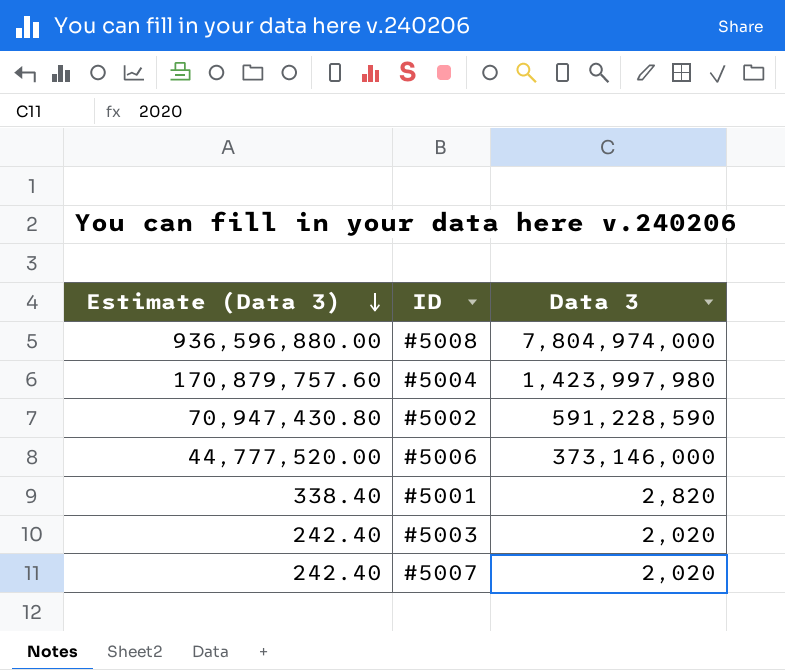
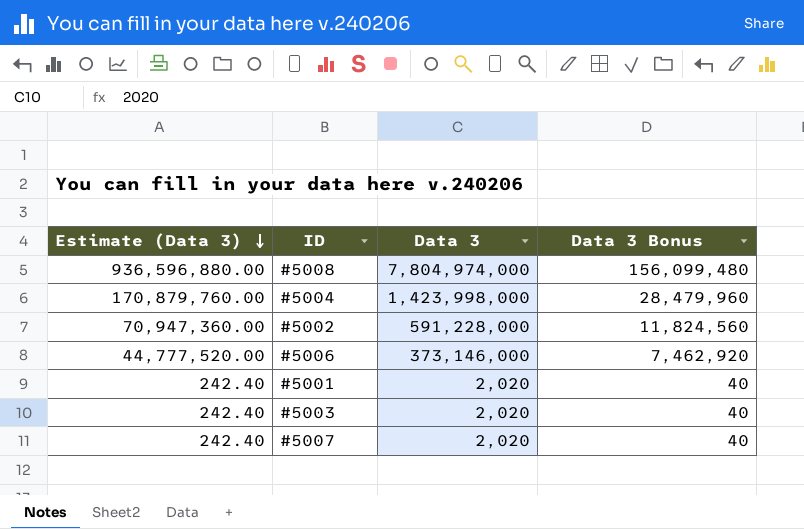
column Data 3 Bonus | formula: none -> [Data 3] * 0.02
#5004 | Estimate (Data 3): 170,879,757.60 -> 170,879,760.00
#5004 | Data 3: 1,423,997,980 -> 1,423,998,000
#5002 | Estimate (Data 3): 70,947,430.80 -> 70,947,360.00
#5002 | Data 3: 591,228,590 -> 591,228,000
#5001 | Estimate (Data 3): 338.40 -> 242.40
#5001 | Data 3: 2,820 -> 2,020

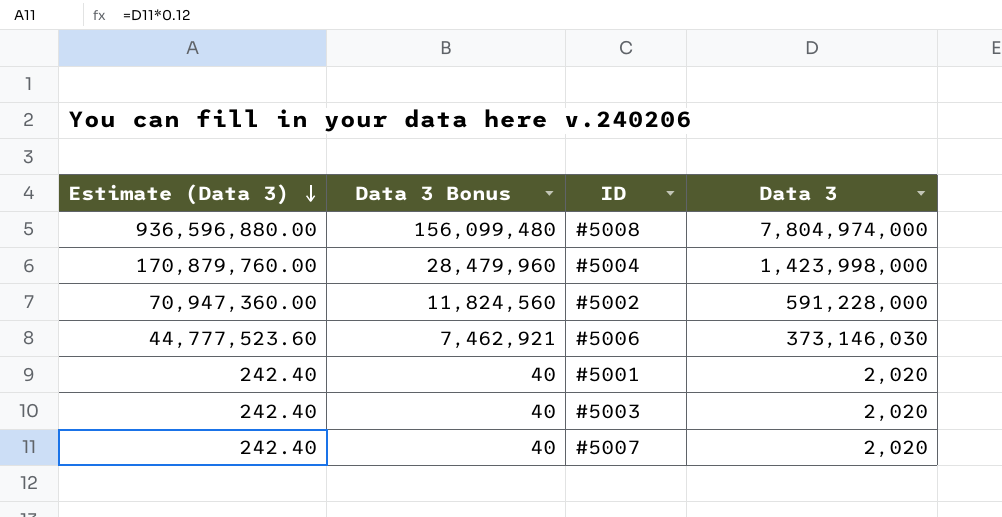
column Data 3 Bonus | position: 4 -> 2
#5006 | Estimate (Data 3): 44,777,520.00 -> 44,777,523.60
#5006 | Data 3 Bonus: 7,462,920 -> 7,462,921
#5006 | Data 3: 373,146,000 -> 373,146,030

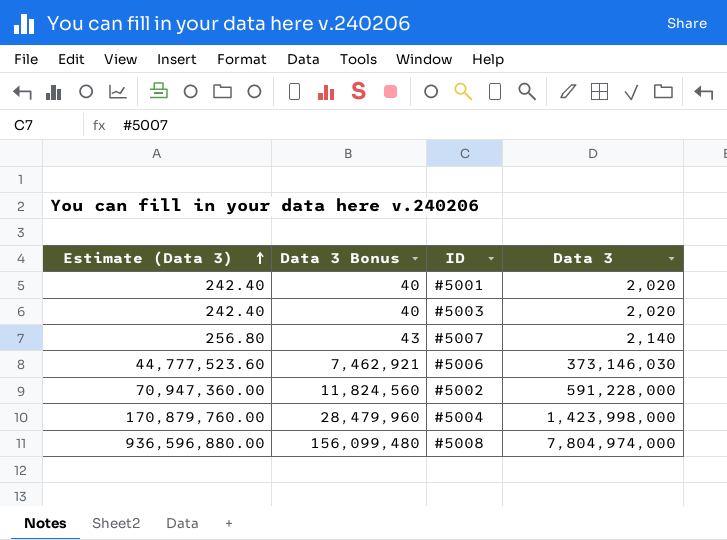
row order: Estimate (Data 3) descending -> Estimate (Data 3) ascending
#5007 | Estimate (Data 3): 242.40 -> 256.80
#5007 | Data 3 Bonus: 40 -> 43
#5007 | Data 3: 2,020 -> 2,140

